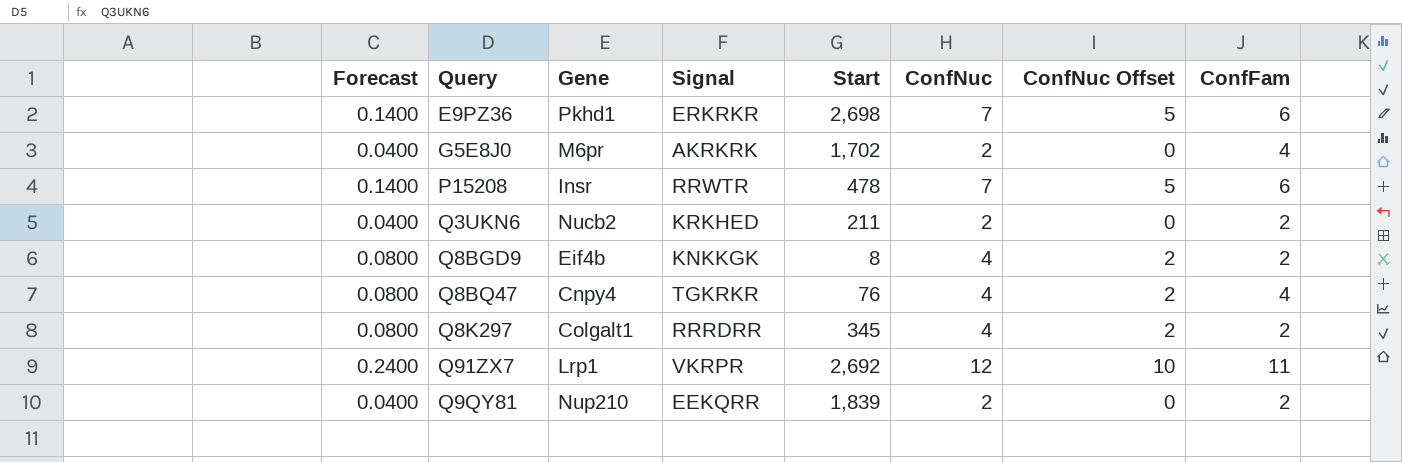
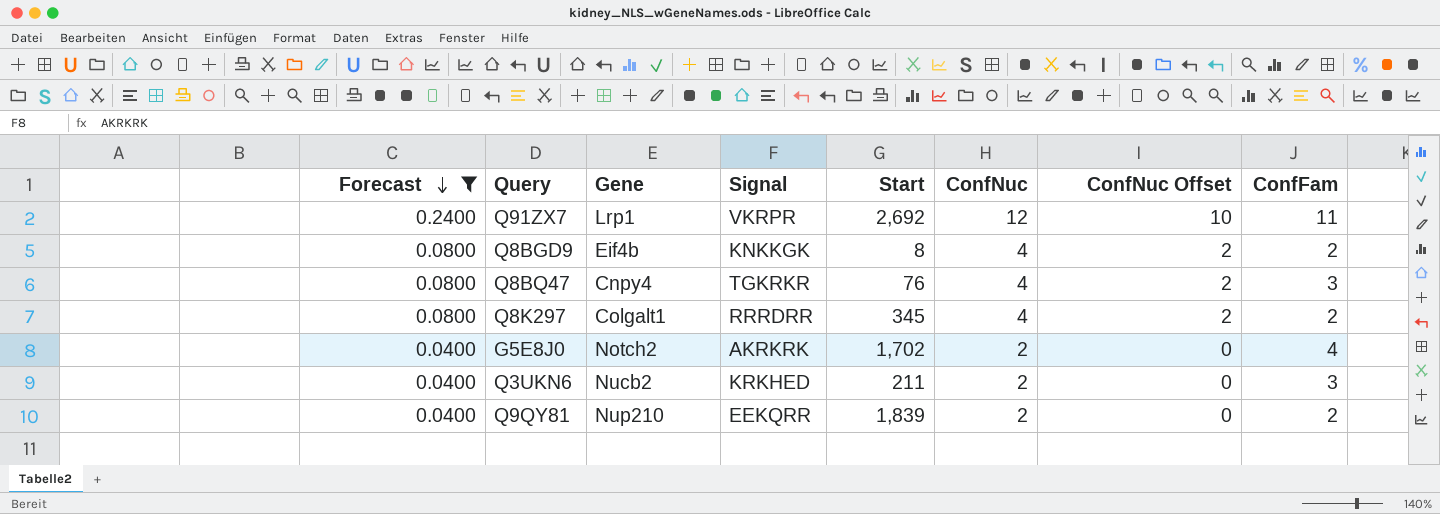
filter: none -> Forecast != 0.1400
row order: none -> Forecast descending
Q8BQ47 | ConfFam: 4 -> 3
G5E8J0 | Gene: M6pr -> Notch2
Q3UKN6 | ConfFam: 2 -> 3

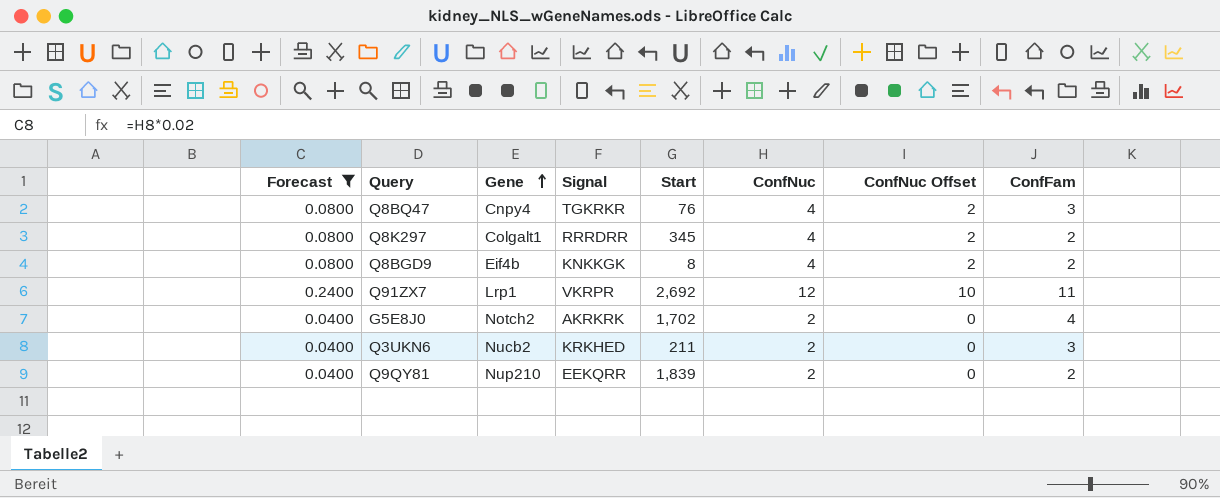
row order: Forecast descending -> Gene ascending

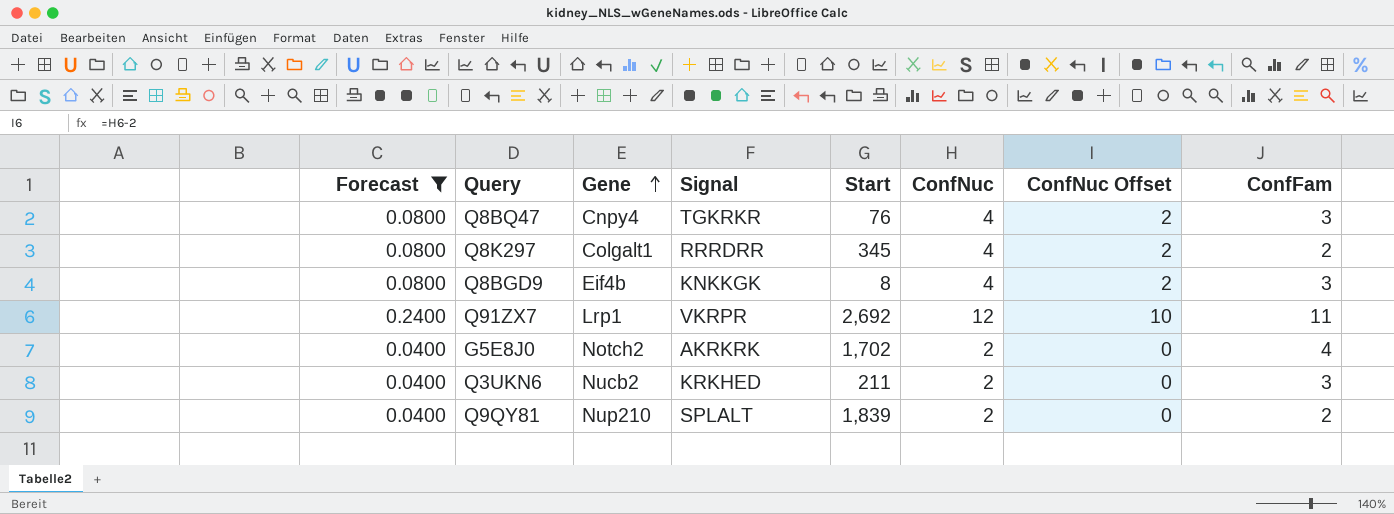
Q8BGD9 | ConfFam: 2 -> 3
Q9QY81 | Signal: EEKQRR -> SPLALT

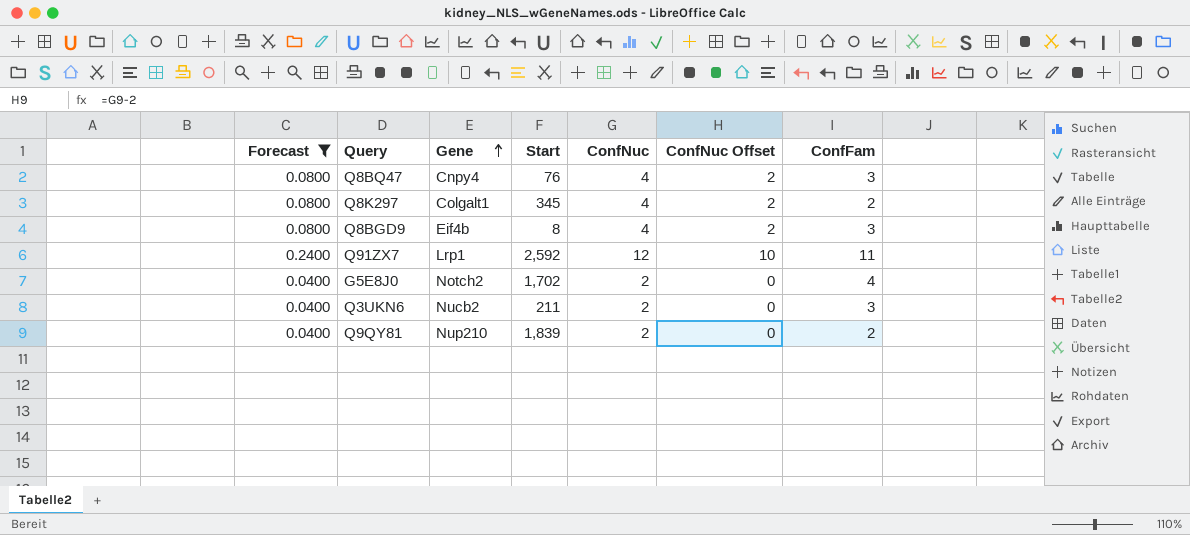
column Signal | position: 4 -> none
Q91ZX7 | Start: 2,692 -> 2,592

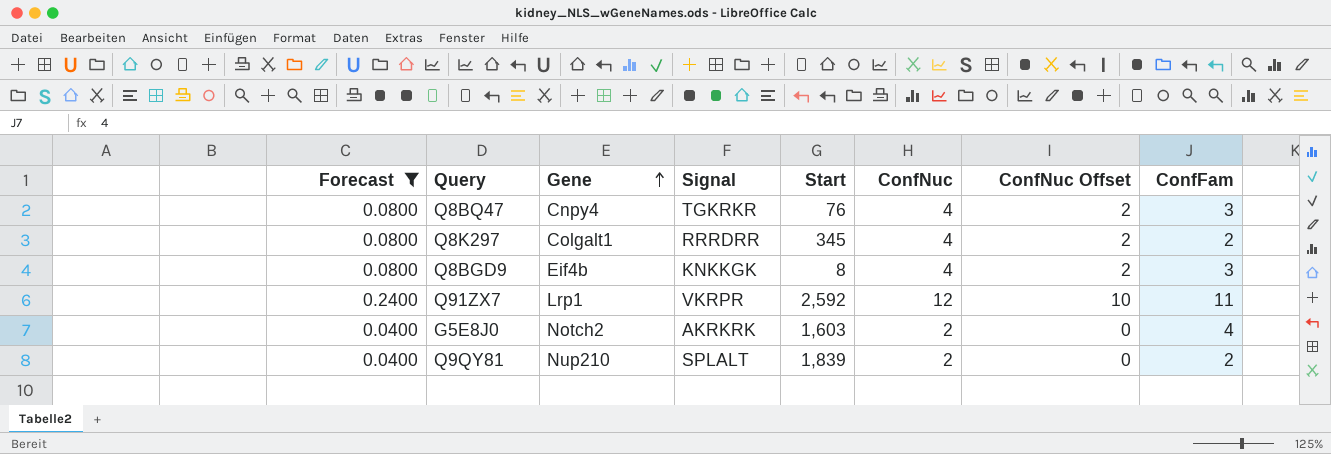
column Signal | position: none -> 4
row Q3UKN6: 0.0400 | Nucb2 | 211 | 2 | 0 | 3 -> none
G5E8J0 | Start: 1,702 -> 1,603

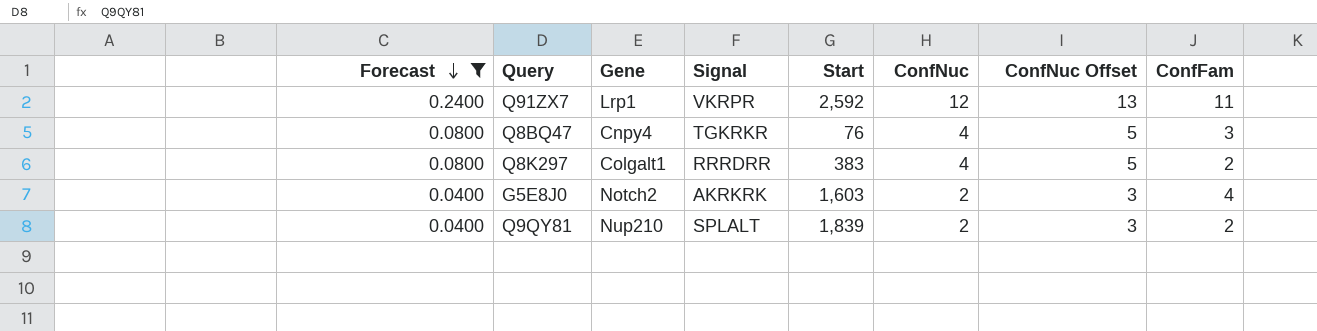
row order: Gene ascending -> Forecast descending
column ConfNuc Offset | formula: [ConfNuc] - 2 -> [ConfNuc] + 1
row Q8BGD9: 0.0800 | Eif4b | KNKKGK | 8 | 4 | 2 | 3 -> none
Q8K297 | Start: 345 -> 383

